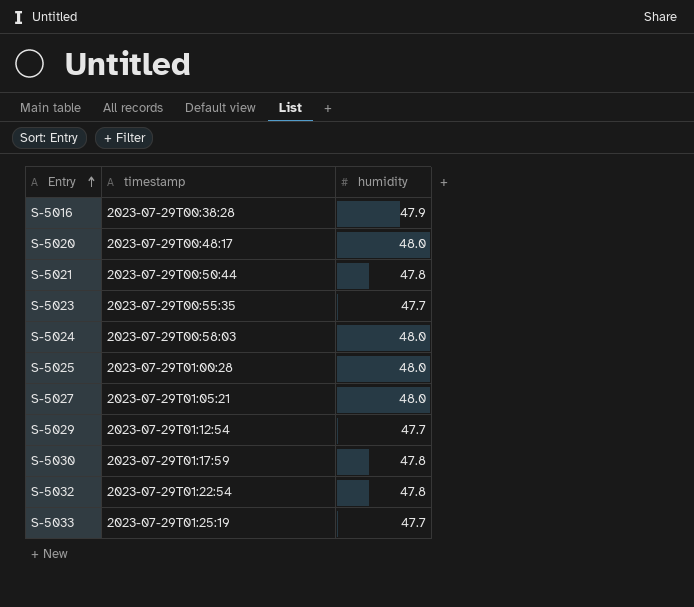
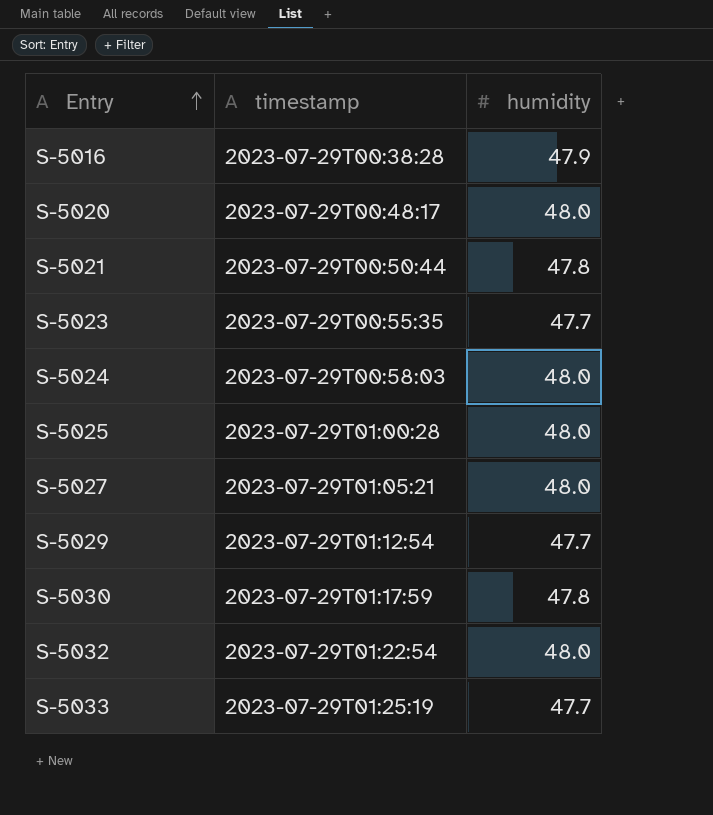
S-5032 | humidity: 47.8 -> 48.0

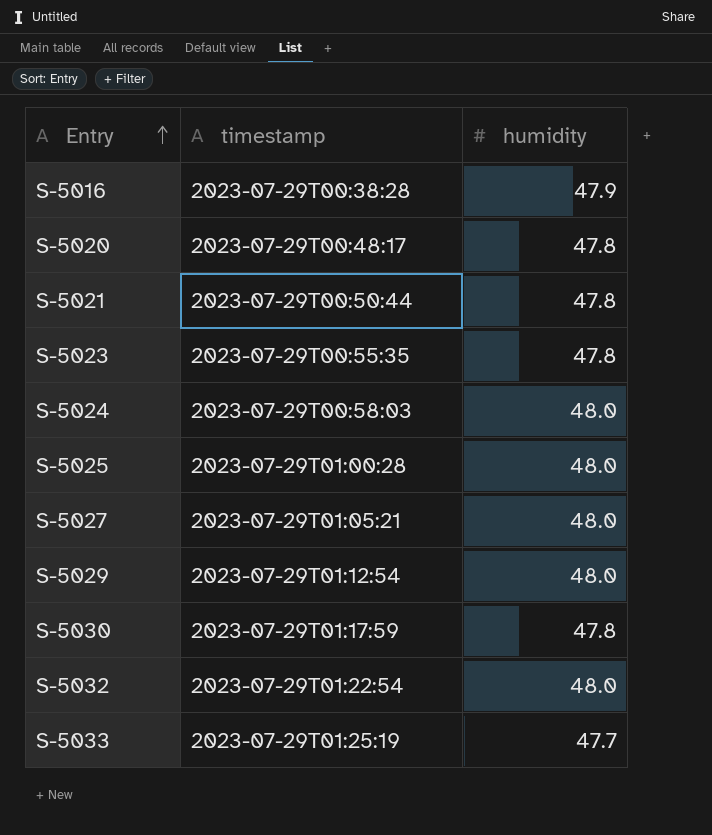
S-5020 | humidity: 48.0 -> 47.8
S-5023 | humidity: 47.7 -> 47.8
S-5029 | humidity: 47.7 -> 48.0

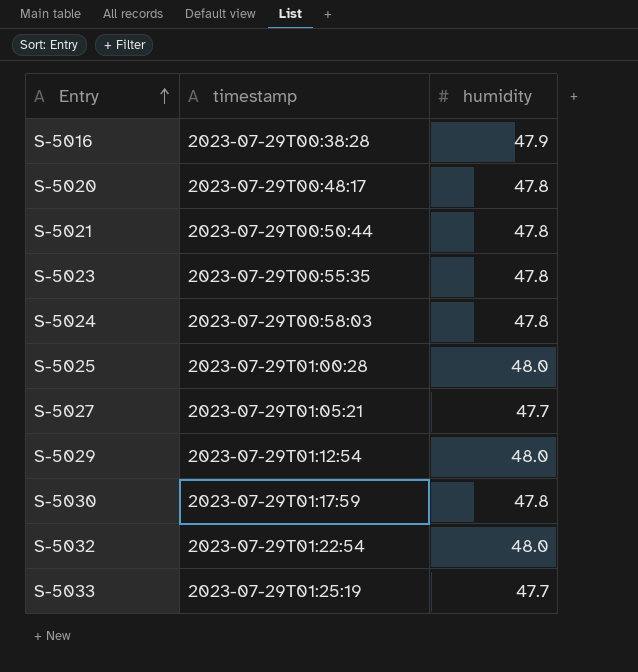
S-5024 | humidity: 48.0 -> 47.8
S-5027 | humidity: 48.0 -> 47.7

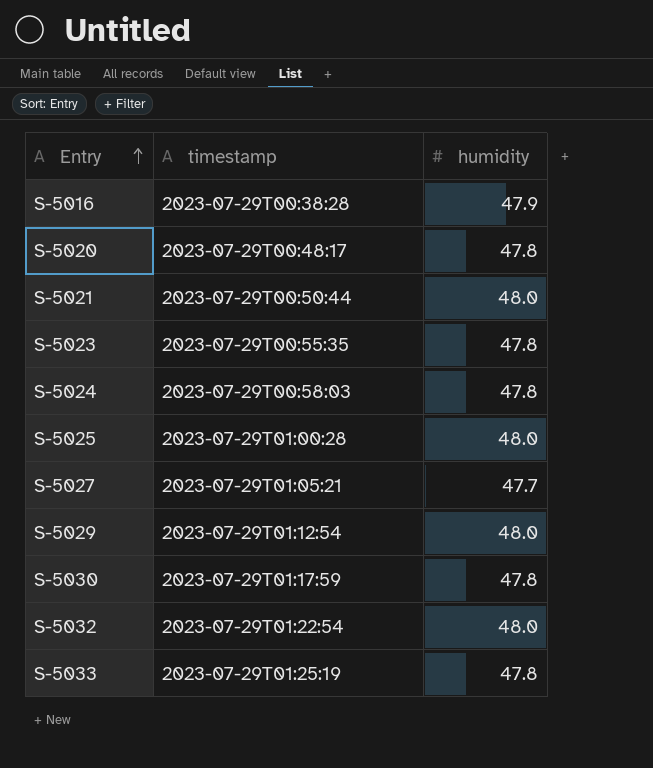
S-5021 | humidity: 47.8 -> 48.0
S-5033 | humidity: 47.7 -> 47.8

